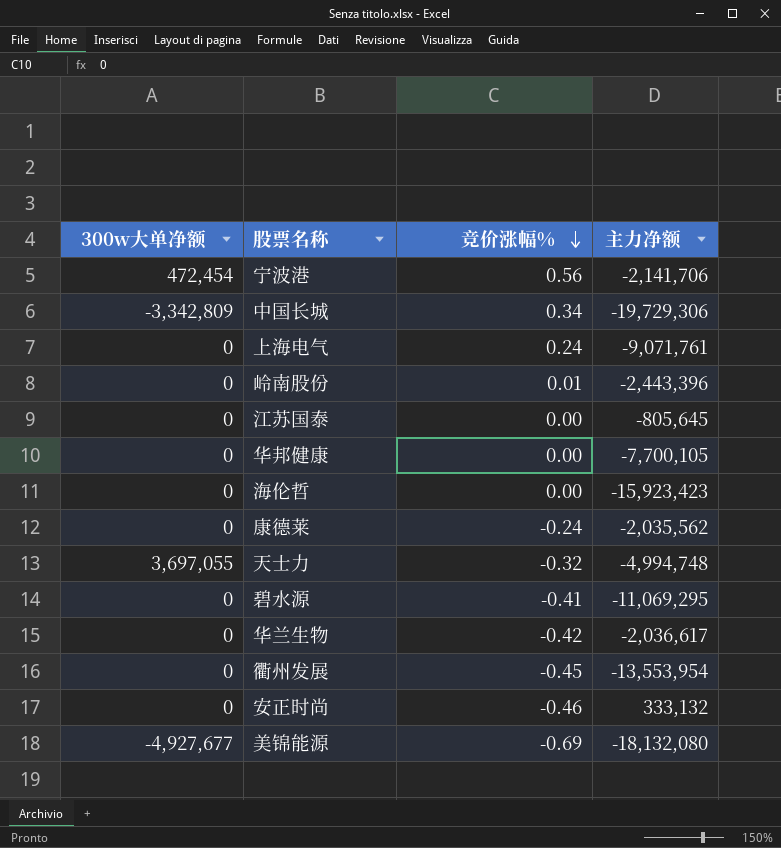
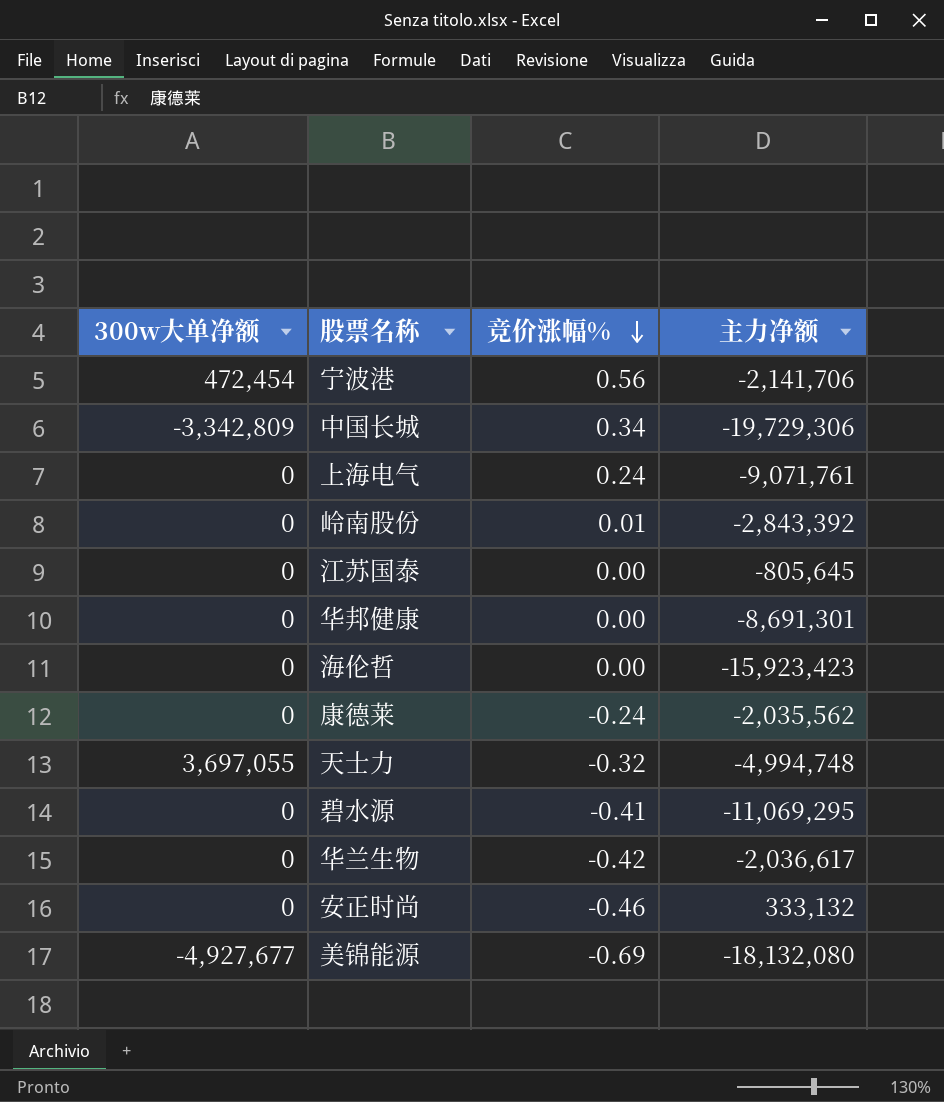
row 衢州发展: 0 | -0.45 | -13,553,954 -> none
岭南股份 | 主力净额: -2,443,396 -> -2,843,392
华邦健康 | 主力净额: -7,700,105 -> -8,691,301

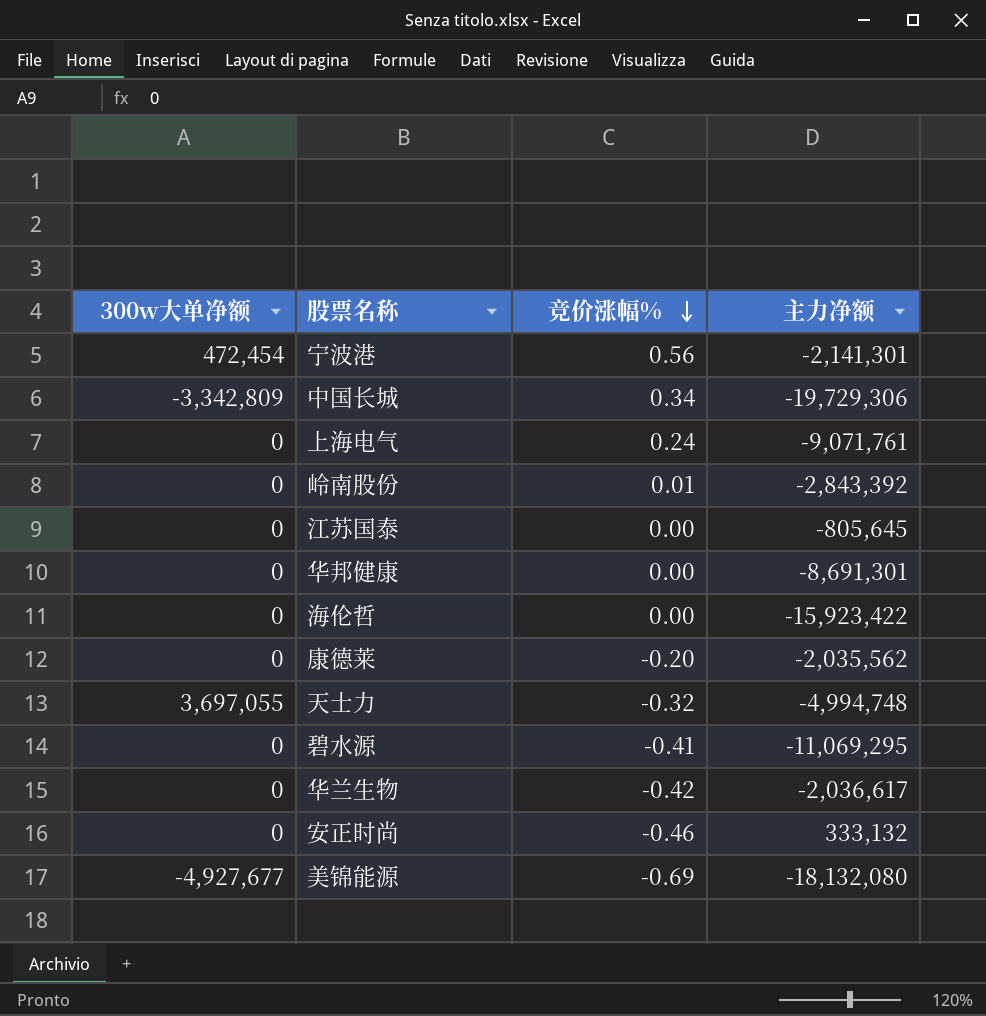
宁波港 | 主力净额: -2,141,706 -> -2,141,301
海伦哲 | 主力净额: -15,923,423 -> -15,923,422
康德莱 | 竞价涨幅%: -0.24 -> -0.20

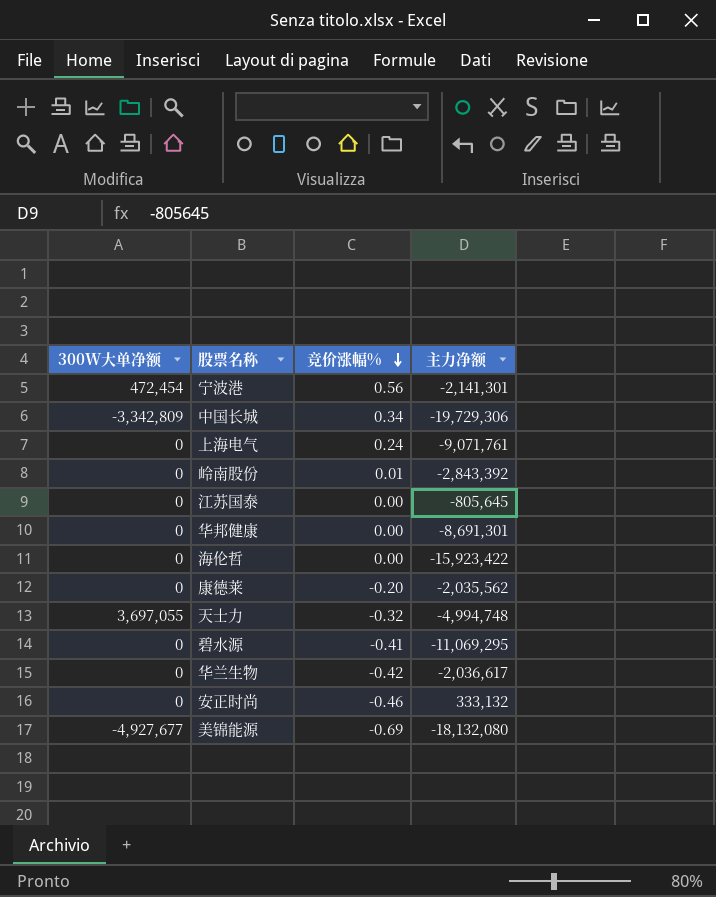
column name: 300w大单净额 -> 300W大单净额

